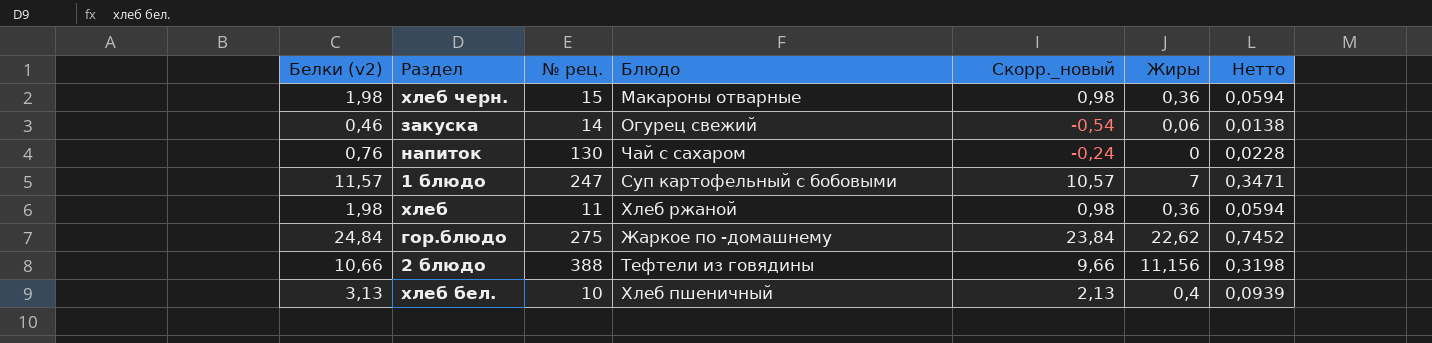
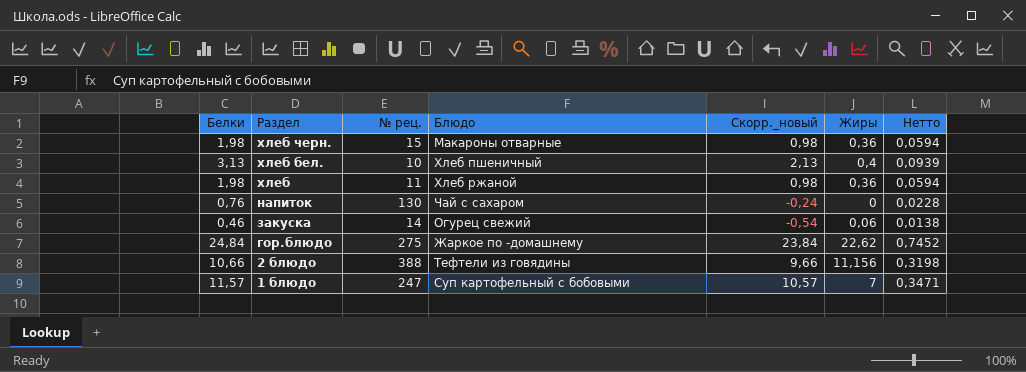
row order: none -> Раздел descending
column name: Белки (v2) -> Белки

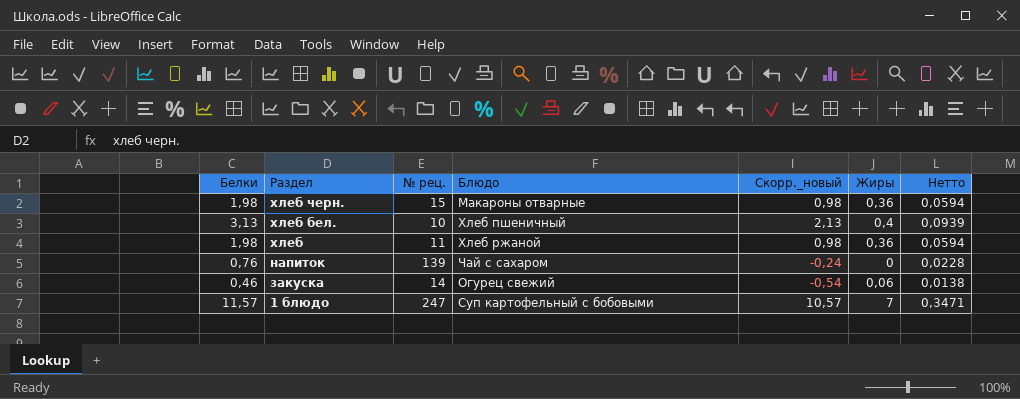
row гор.блюдо: 24,84 | 275 | Жаркое по -домашнему | 23,84 | 22,62 | 0,7452 -> none
row 2 блюдо: 10,66 | 388 | Тефтели из говядины | 9,66 | 11,156 | 0,3198 -> none
напиток | № рец.: 130 -> 139

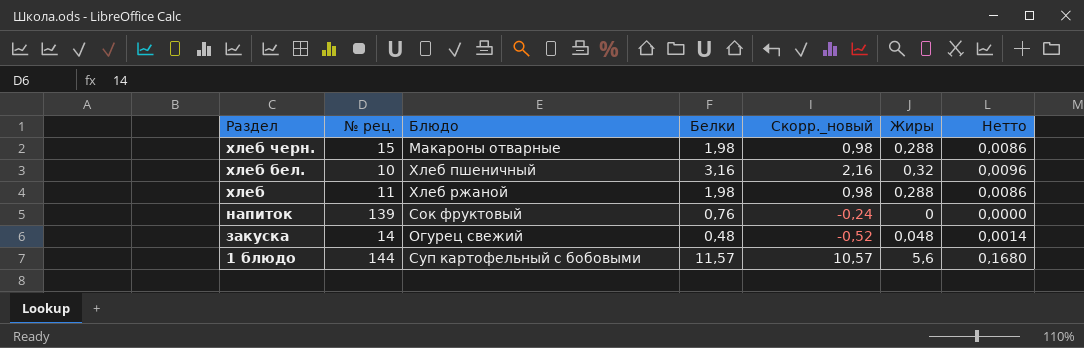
column Белки | position: 1 -> 4
column Нетто | formula: [Белки] * 0,03 -> [Жиры] * 0,03
хлеб черн. | Жиры: 0,36 -> 0,288
хлеб бел. | Белки: 3,13 -> 3,16
хлеб бел. | Скорр._новый: 2,13 -> 2,16
хлеб бел. | Жиры: 0,4 -> 0,32
хлеб | Жиры: 0,36 -> 0,288
напиток | Блюдо: Чай с сахаром -> Сок фруктовый
закуска | Белки: 0,46 -> 0,48
закуска | Скорр._новый: -0,54 -> -0,52
закуска | Жиры: 0,06 -> 0,048
1 блюдо | № рец.: 247 -> 144
1 блюдо | Жиры: 7 -> 5,6

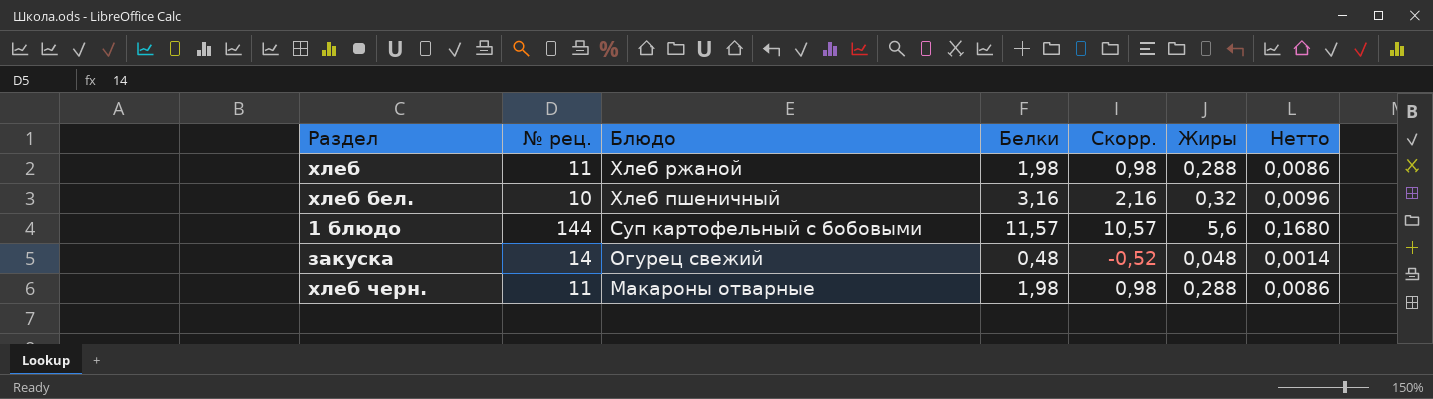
row order: Раздел descending -> Блюдо descending
column name: Скорр._новый -> Скорр.
row напиток: 139 | Сок фруктовый | 0,76 | -0,24 | 0 | 0,0000 -> none
хлеб черн. | № рец.: 15 -> 11

